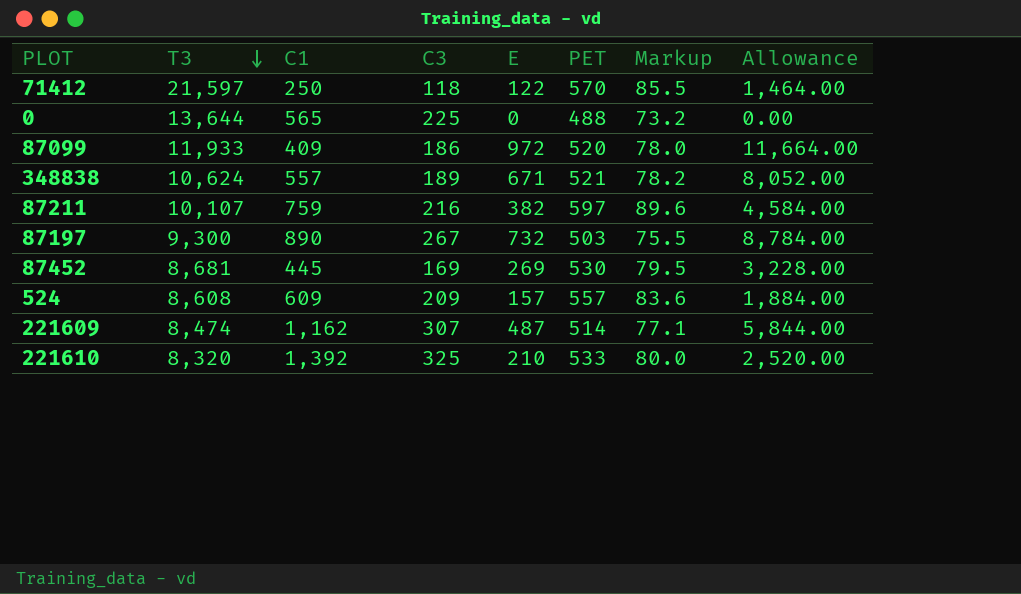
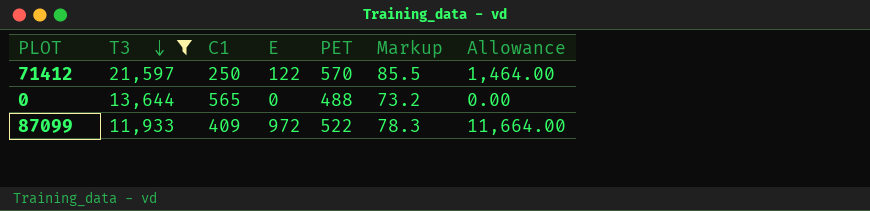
filter: none -> T3 >= 11,933
column C3 | position: 4 -> none
87099 | PET: 520 -> 522
87099 | Markup: 78.0 -> 78.3

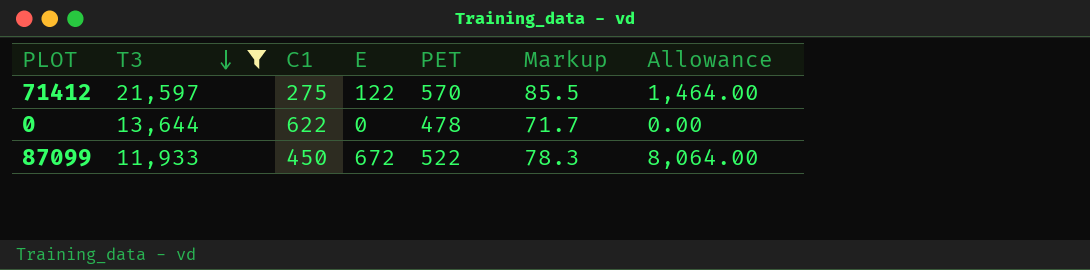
71412 | C1: 250 -> 275
0 | C1: 565 -> 622
0 | PET: 488 -> 478
0 | Markup: 73.2 -> 71.7
87099 | C1: 409 -> 450
87099 | E: 972 -> 672
87099 | Allowance: 11,664.00 -> 8,064.00

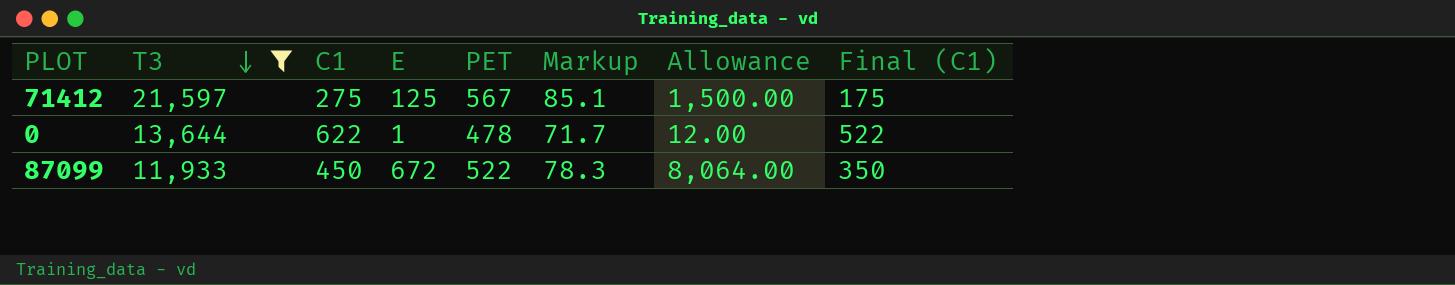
column Final (C1) | formula: none -> [C1] - 100
71412 | E: 122 -> 125
71412 | PET: 570 -> 567
71412 | Markup: 85.5 -> 85.1
71412 | Allowance: 1,464.00 -> 1,500.00
0 | E: 0 -> 1
0 | Allowance: 0.00 -> 12.00

